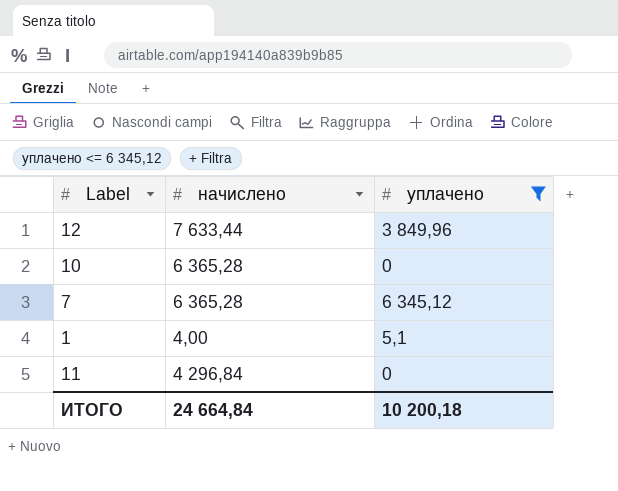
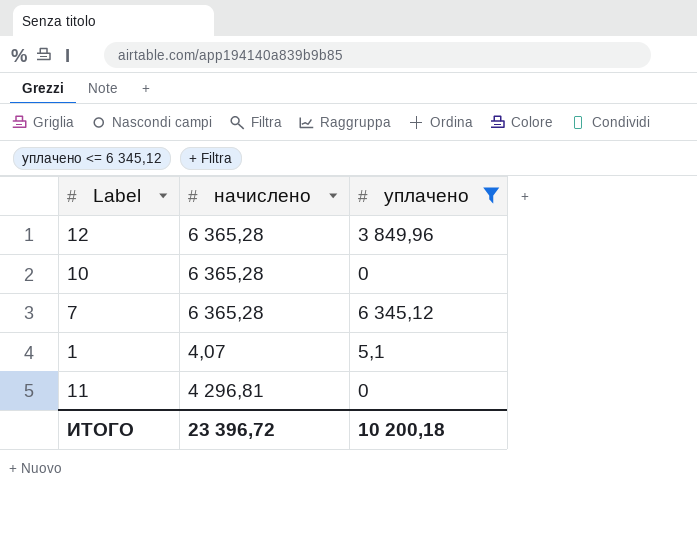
12 | начислено: 7 633,44 -> 6 365,28
1 | начислено: 4,00 -> 4,07
11 | начислено: 4 296,84 -> 4 296,81
ИТОГО | начислено: 24 664,84 -> 23 396,72

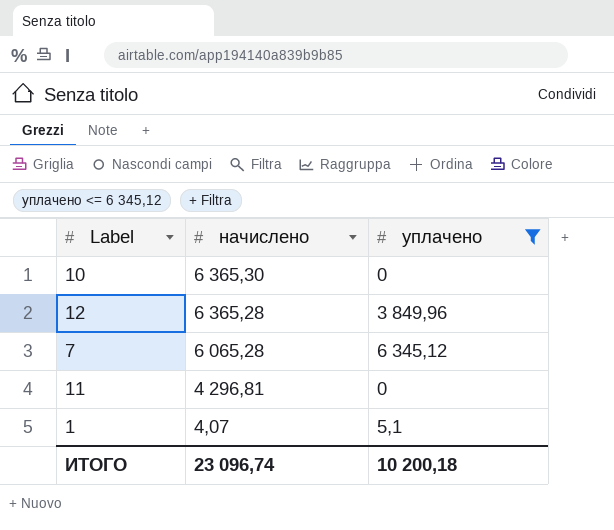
row order: none -> начислено descending
10 | начислено: 6 365,28 -> 6 365,30
7 | начислено: 6 365,28 -> 6 065,28
ИТОГО | начислено: 23 396,72 -> 23 096,74

